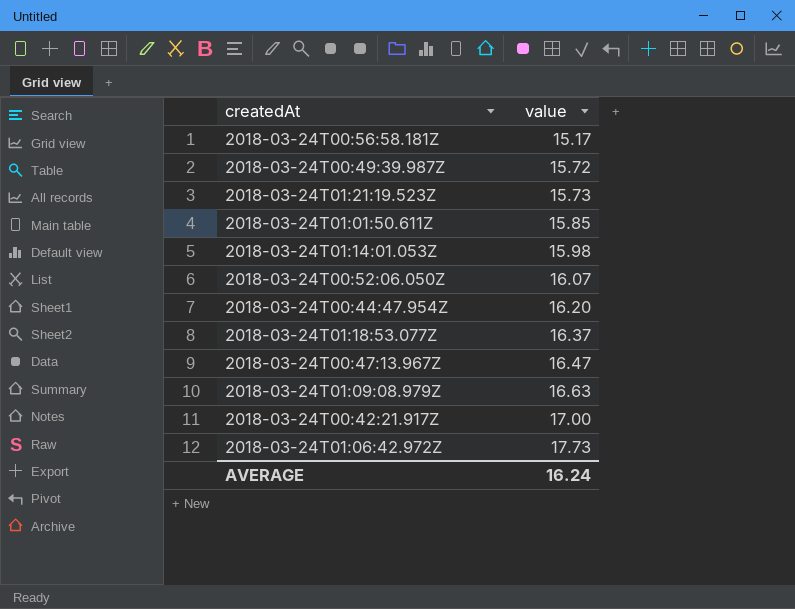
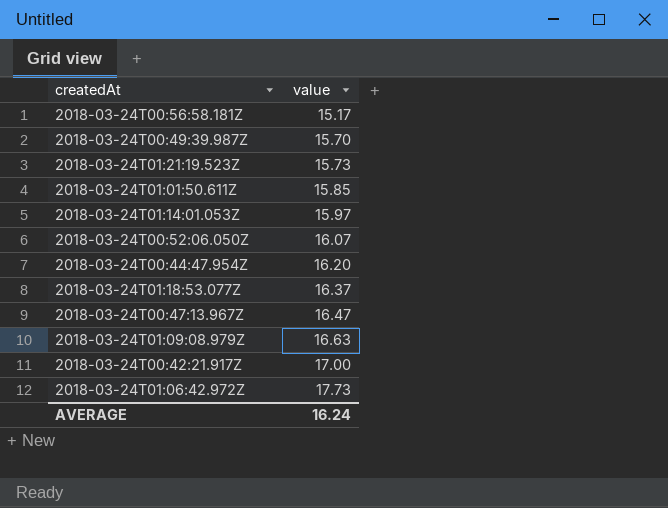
2018-03-24T00:49:39.987Z | value: 15.72 -> 15.70
2018-03-24T01:14:01.053Z | value: 15.98 -> 15.97

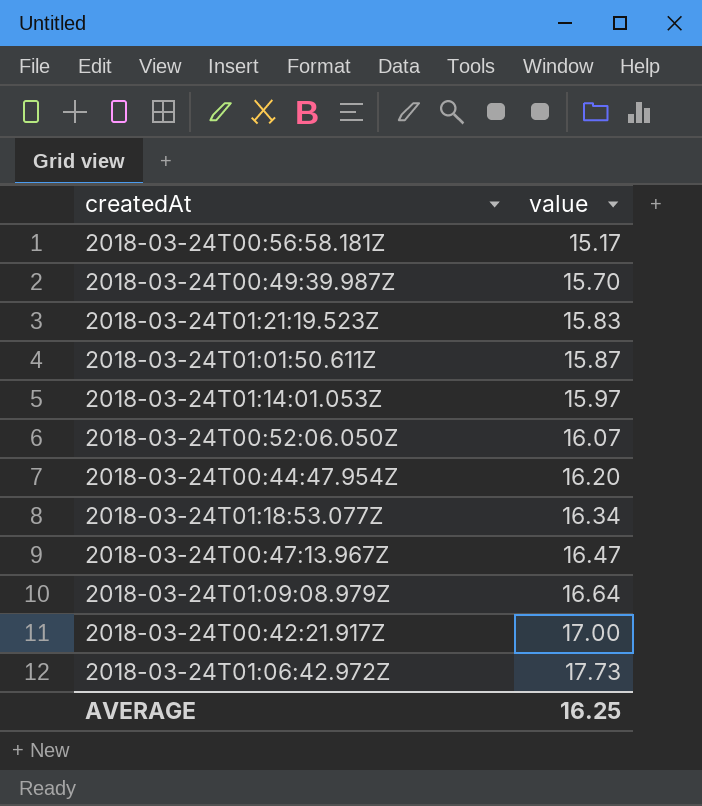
2018-03-24T01:21:19.523Z | value: 15.73 -> 15.83
2018-03-24T01:01:50.611Z | value: 15.85 -> 15.87
2018-03-24T01:18:53.077Z | value: 16.37 -> 16.34
2018-03-24T01:09:08.979Z | value: 16.63 -> 16.64
AVERAGE | value: 16.24 -> 16.25

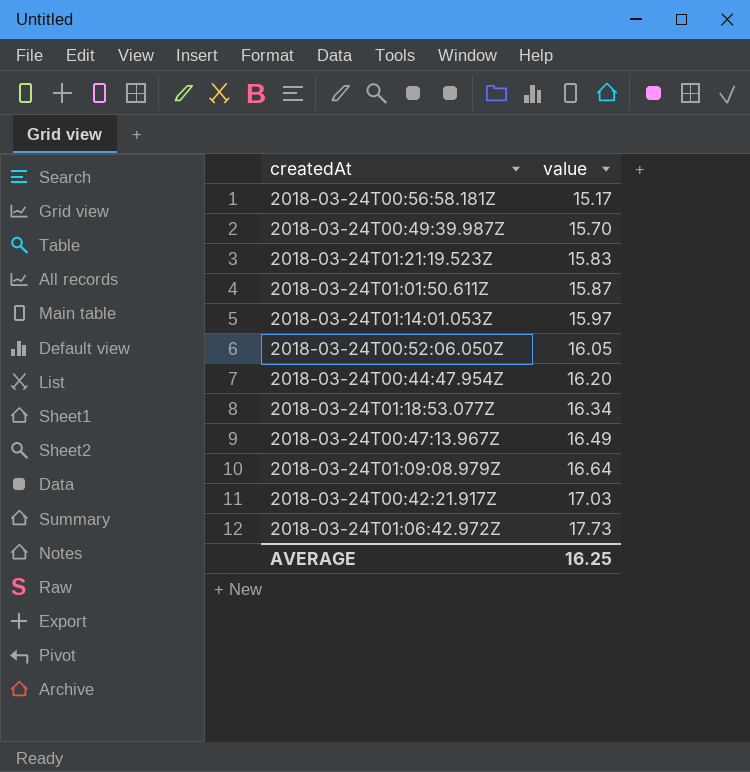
2018-03-24T00:52:06.050Z | value: 16.07 -> 16.05
2018-03-24T00:47:13.967Z | value: 16.47 -> 16.49
2018-03-24T00:42:21.917Z | value: 17.00 -> 17.03

